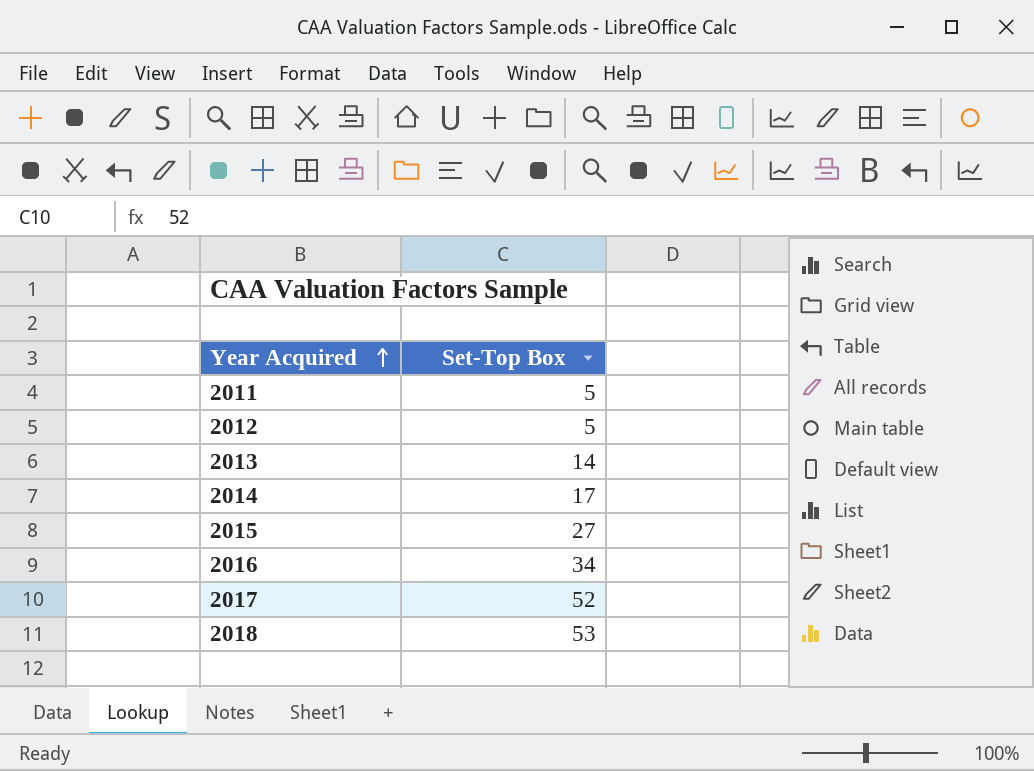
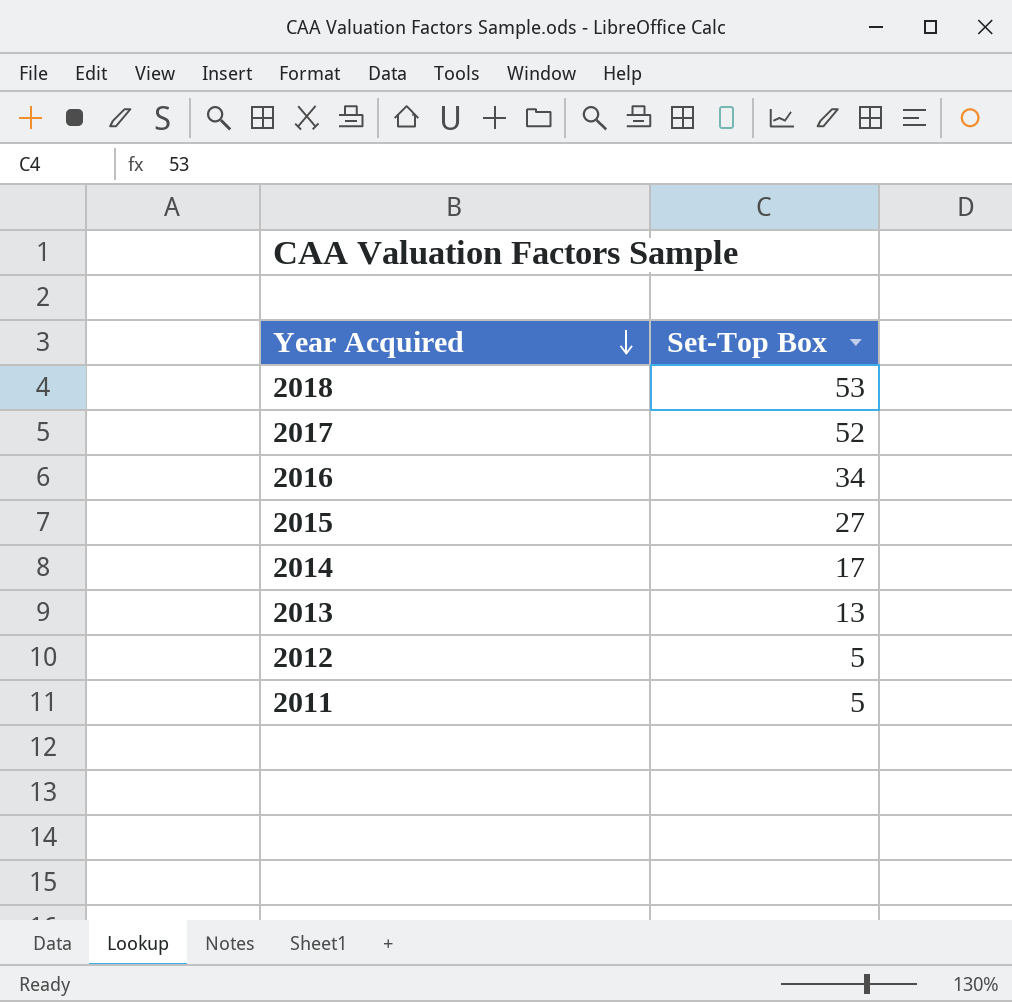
row order: Year Acquired ascending -> Year Acquired descending
2013 | Set-Top Box: 14 -> 13

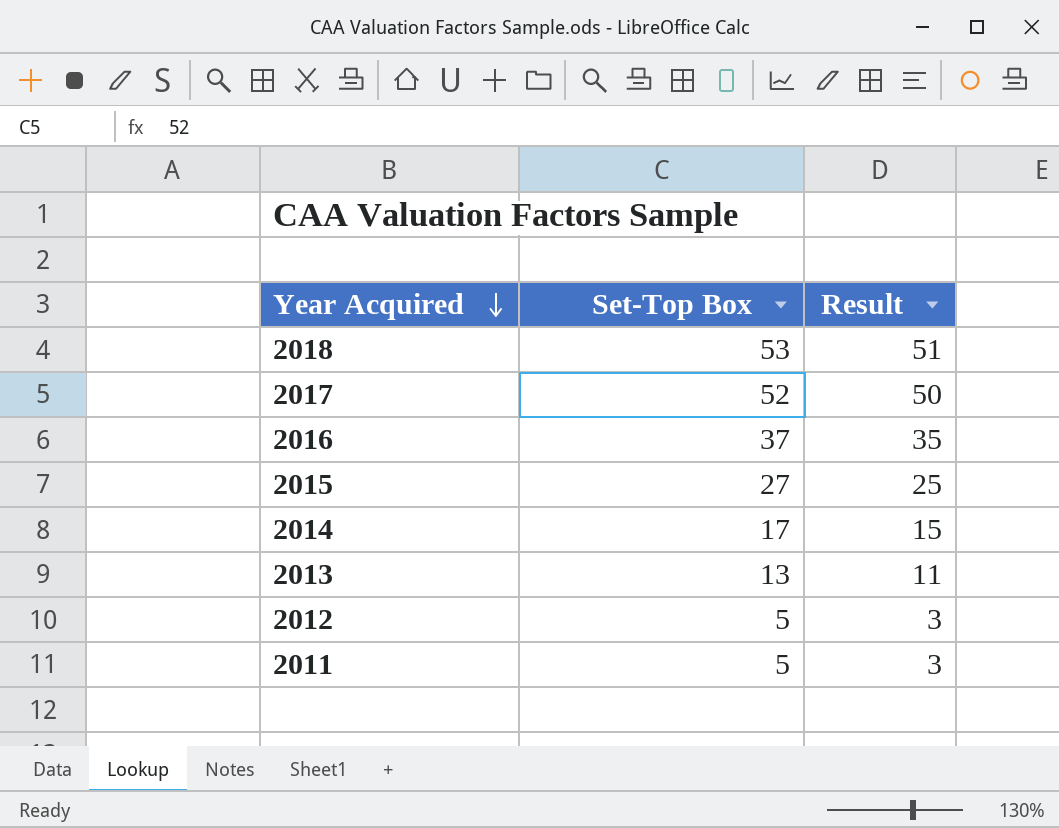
column Result | formula: none -> [Set-Top Box] - 2
2016 | Set-Top Box: 34 -> 37

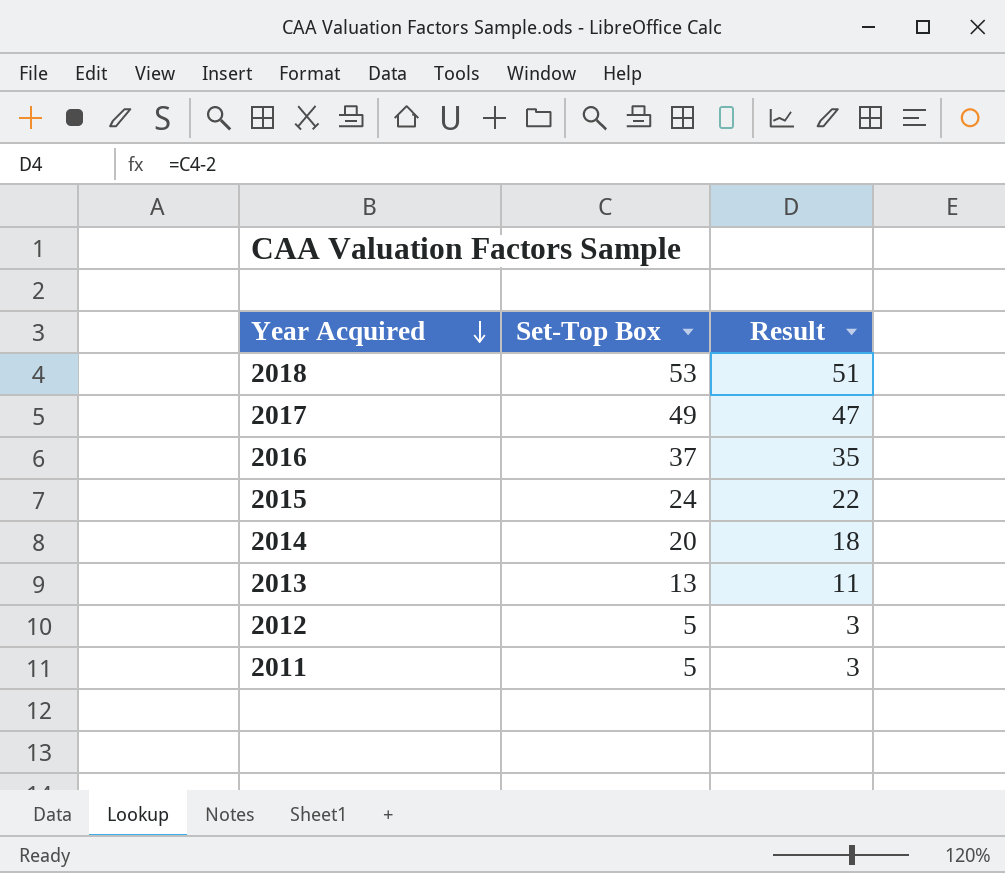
2017 | Set-Top Box: 52 -> 49
2017 | Result: 50 -> 47
2015 | Set-Top Box: 27 -> 24
2015 | Result: 25 -> 22
2014 | Set-Top Box: 17 -> 20
2014 | Result: 15 -> 18

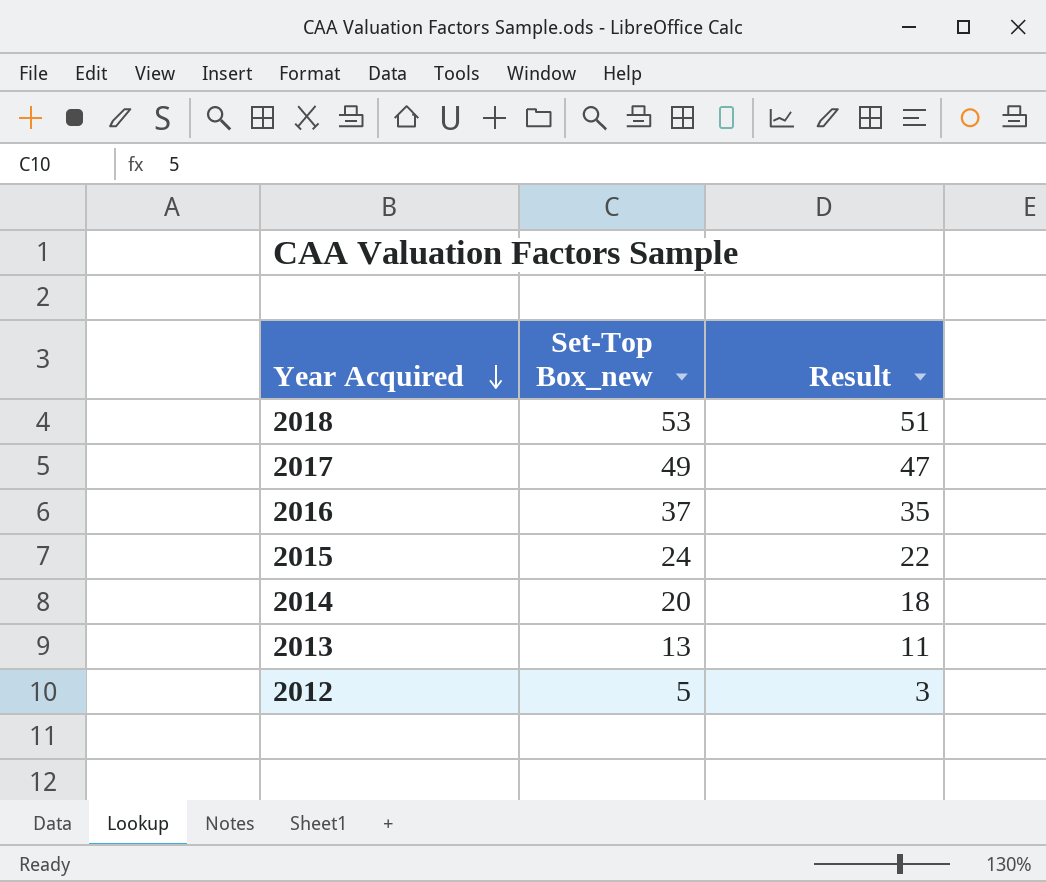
column name: Set-Top Box -> Set-Top Box_new
row 2011: 5 | 3 -> none

